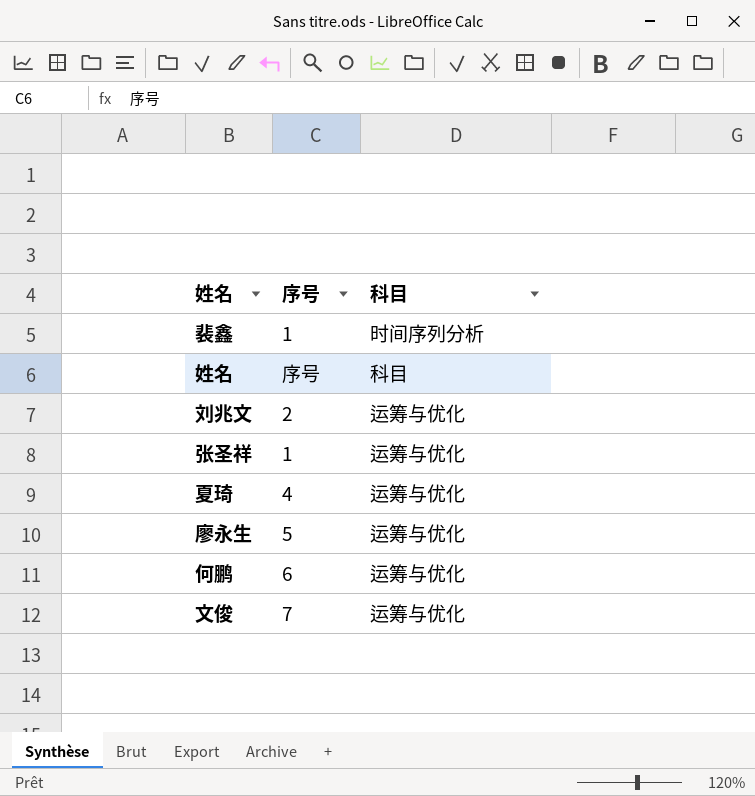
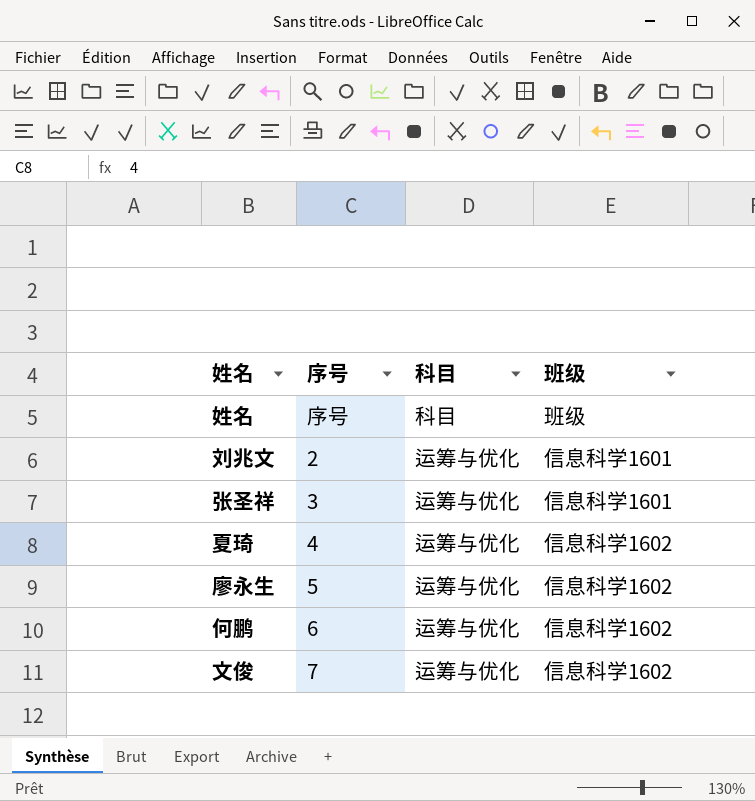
column 班级 | position: none -> 4
row 裴鑫: 1 | 时间序列分析 -> none
张圣祥 | 序号: 1 -> 3

